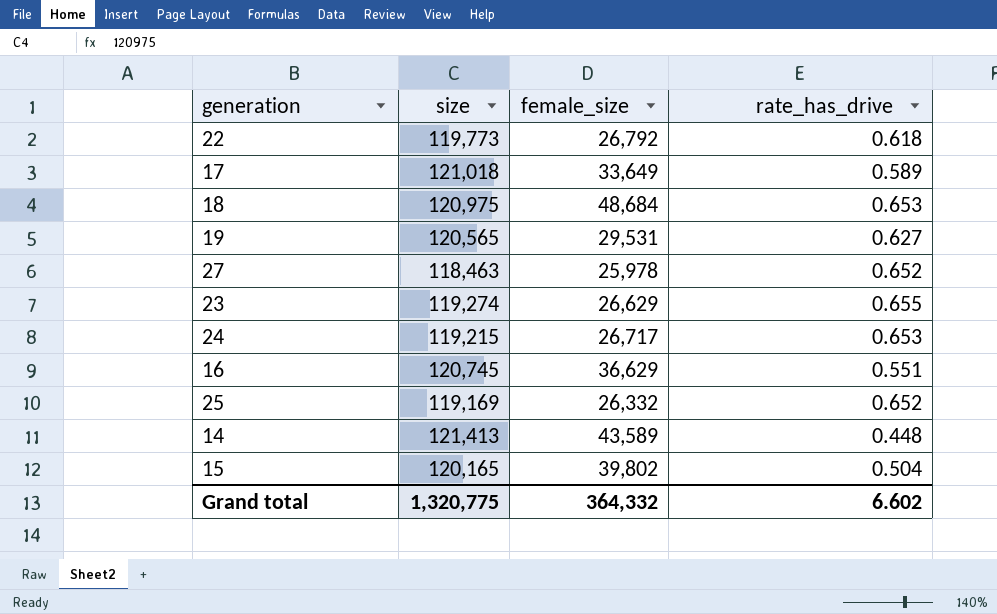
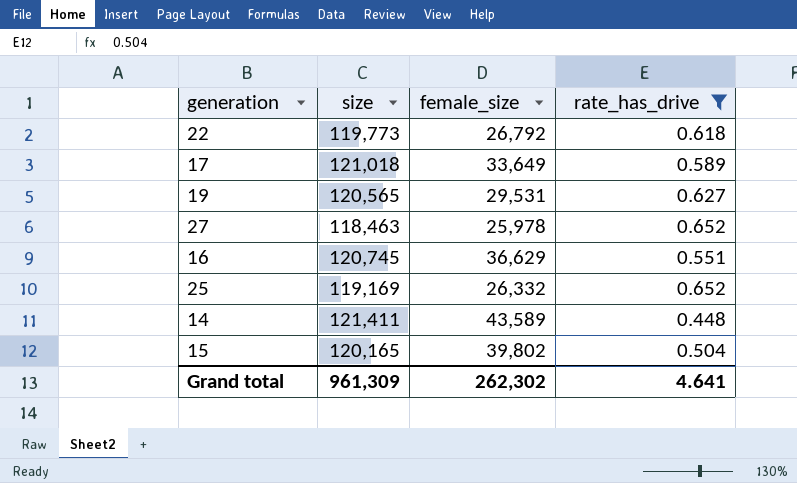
filter: none -> rate_has_drive <= 0.652
14 | size: 121,413 -> 121,411
Grand total | size: 1,320,775 -> 961,309
Grand total | female_size: 364,332 -> 262,302
Grand total | rate_has_drive: 6.602 -> 4.641

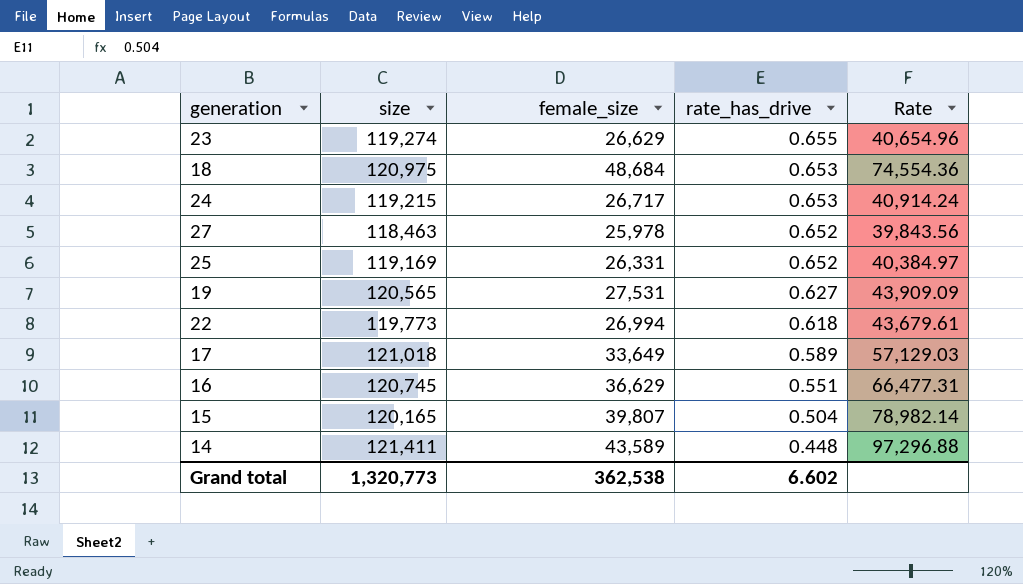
filter: rate_has_drive <= 0.652 -> none
row order: none -> rate_has_drive descending
column Rate | formula: none -> [female_size] / [rate_has_drive]
25 | female_size: 26,332 -> 26,331
19 | female_size: 29,531 -> 27,531
22 | female_size: 26,792 -> 26,994
15 | female_size: 39,802 -> 39,807
Grand total | size: 961,309 -> 1,320,773
Grand total | female_size: 262,302 -> 362,538
Grand total | rate_has_drive: 4.641 -> 6.602

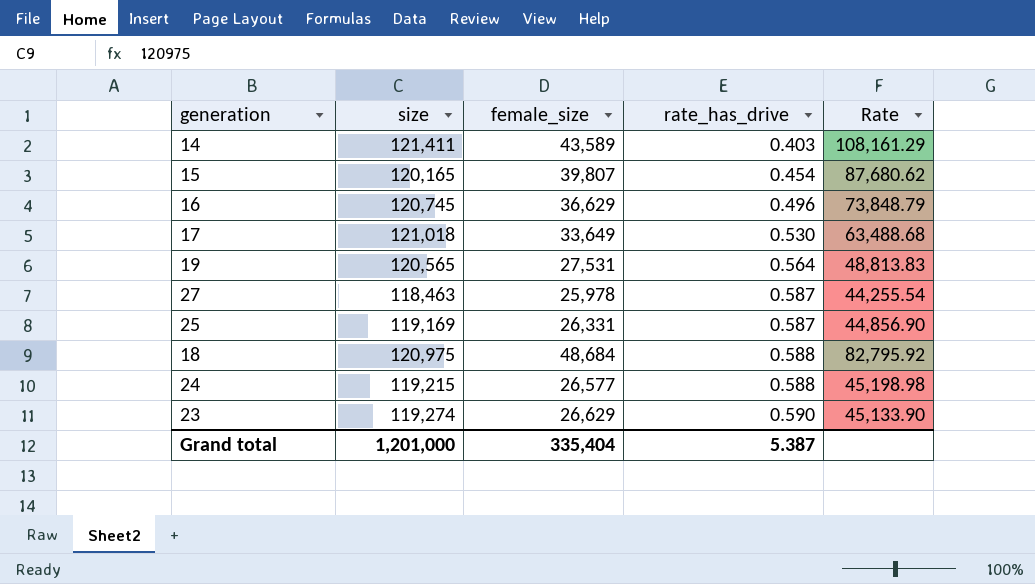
row order: rate_has_drive descending -> rate_has_drive ascending
row 22: 119,773 | 26,994 | 0.618 | 43,679.61 -> none
14 | rate_has_drive: 0.448 -> 0.403
14 | Rate: 97,296.88 -> 108,161.29
15 | rate_has_drive: 0.504 -> 0.454
15 | Rate: 78,982.14 -> 87,680.62
16 | rate_has_drive: 0.551 -> 0.496
16 | Rate: 66,477.31 -> 73,848.79
17 | rate_has_drive: 0.589 -> 0.530
17 | Rate: 57,129.03 -> 63,488.68
19 | rate_has_drive: 0.627 -> 0.564
19 | Rate: 43,909.09 -> 48,813.83
27 | rate_has_drive: 0.652 -> 0.587
27 | Rate: 39,843.56 -> 44,255.54
25 | rate_has_drive: 0.652 -> 0.587
25 | Rate: 40,384.97 -> 44,856.90
18 | rate_has_drive: 0.653 -> 0.588
18 | Rate: 74,554.36 -> 82,795.92
24 | female_size: 26,717 -> 26,577
24 | rate_has_drive: 0.653 -> 0.588
24 | Rate: 40,914.24 -> 45,198.98
23 | rate_has_drive: 0.655 -> 0.590
23 | Rate: 40,654.96 -> 45,133.90
Grand total | size: 1,320,773 -> 1,201,000
Grand total | female_size: 362,538 -> 335,404
Grand total | rate_has_drive: 6.602 -> 5.387

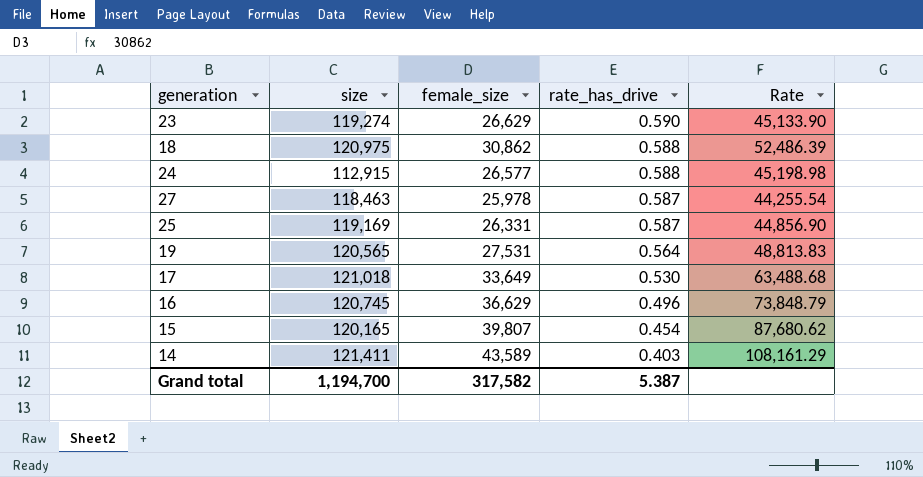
row order: rate_has_drive ascending -> rate_has_drive descending
18 | female_size: 48,684 -> 30,862
18 | Rate: 82,795.92 -> 52,486.39
24 | size: 119,215 -> 112,915
Grand total | size: 1,201,000 -> 1,194,700
Grand total | female_size: 335,404 -> 317,582

